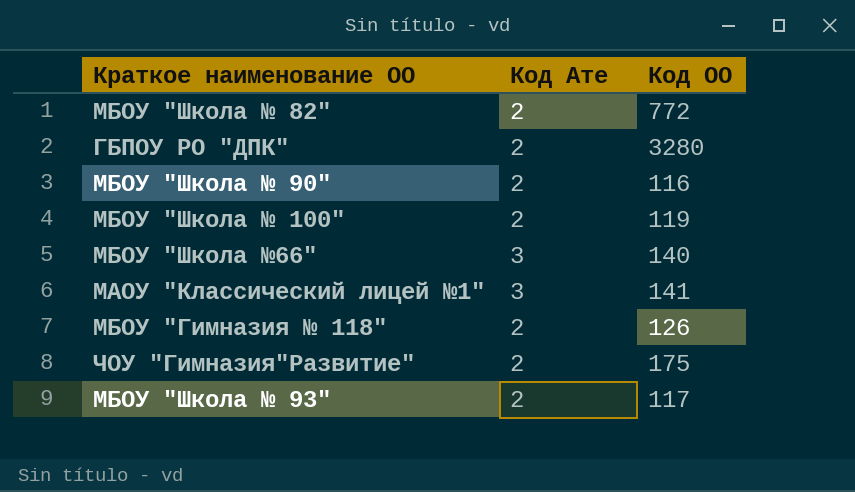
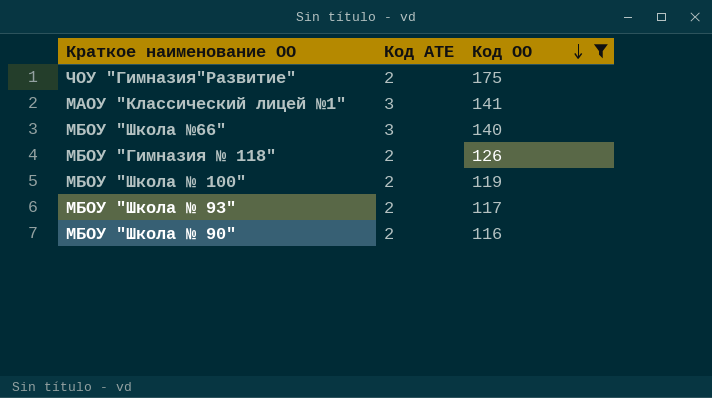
filter: none -> Код ОО <= 175
row order: none -> Код ОО descending
column name: Код Ате -> Код АТЕ

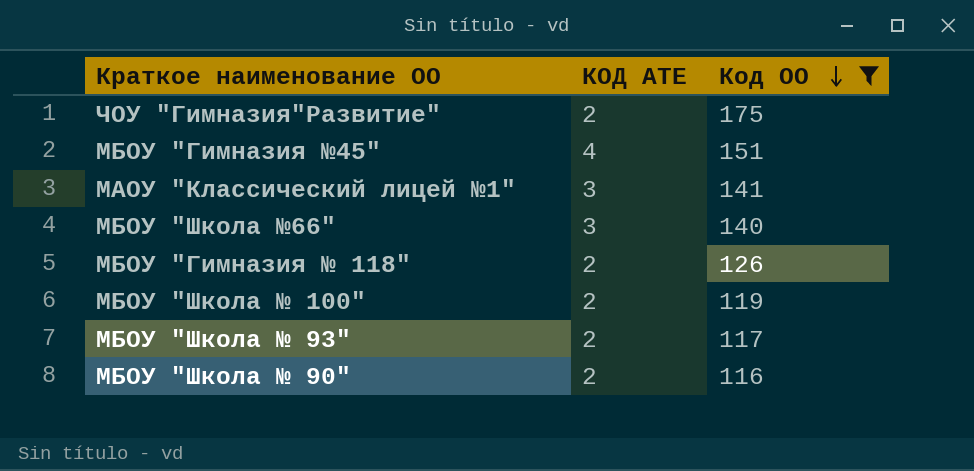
column name: Код АТЕ -> КОД АТЕ
row МБОУ "Гимназия №45": none -> 4 | 151

